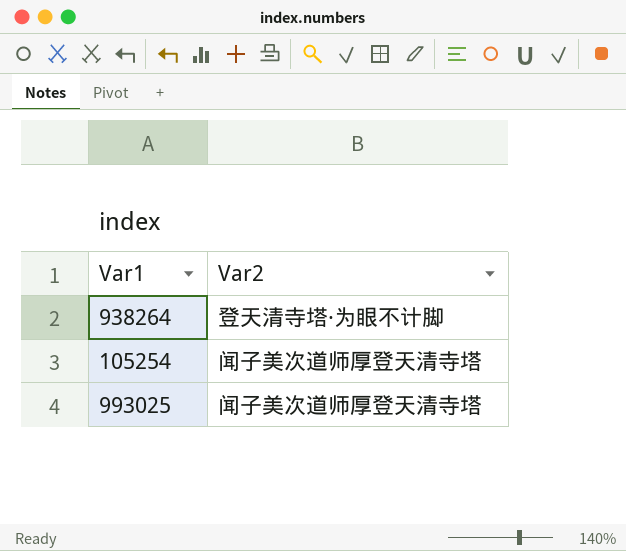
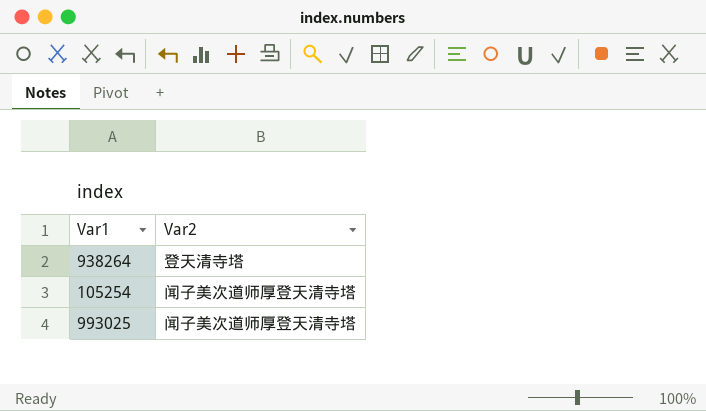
938264 | Var2: 登天清寺塔·为眼不计脚 -> 登天清寺塔

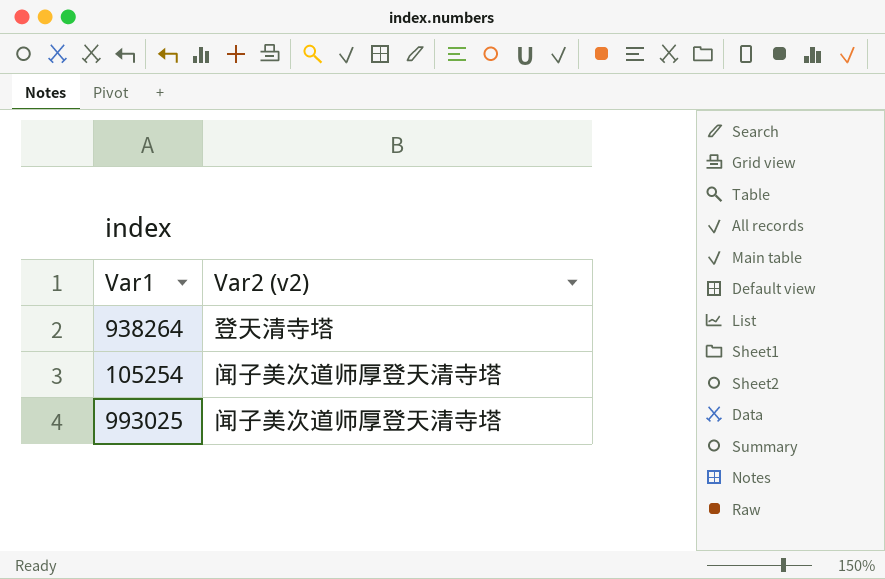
column name: Var2 -> Var2 (v2)

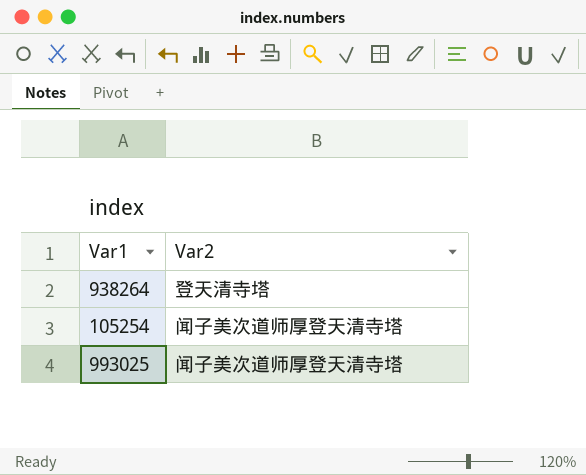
column name: Var2 (v2) -> Var2

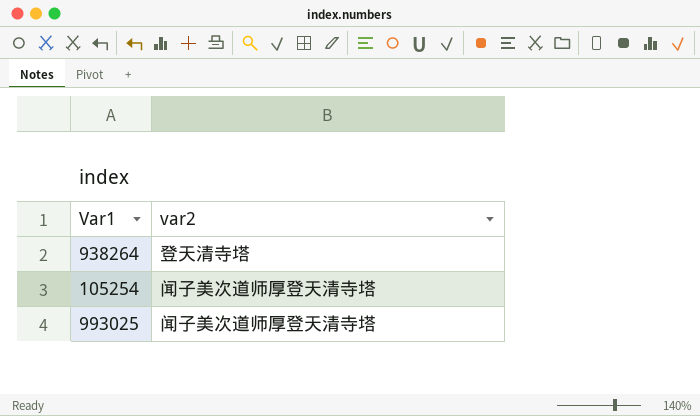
column name: Var2 -> var2

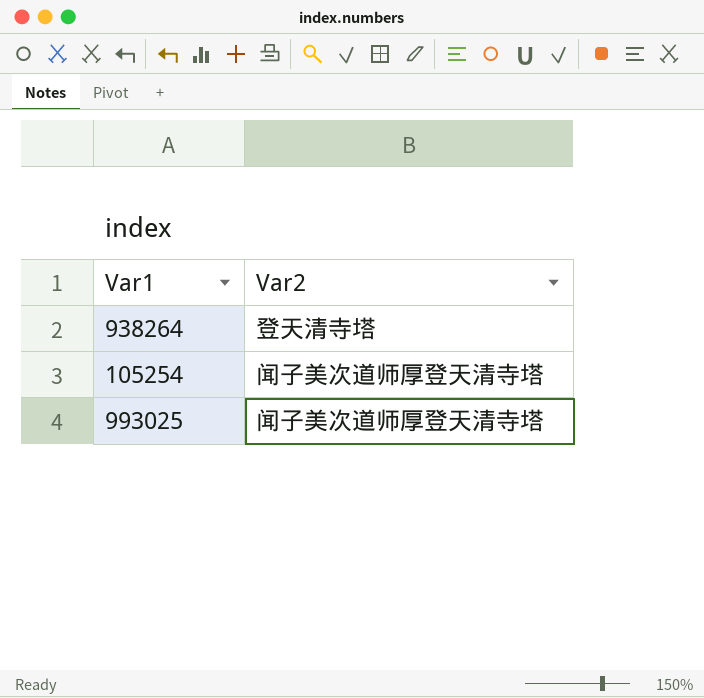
column name: var2 -> Var2

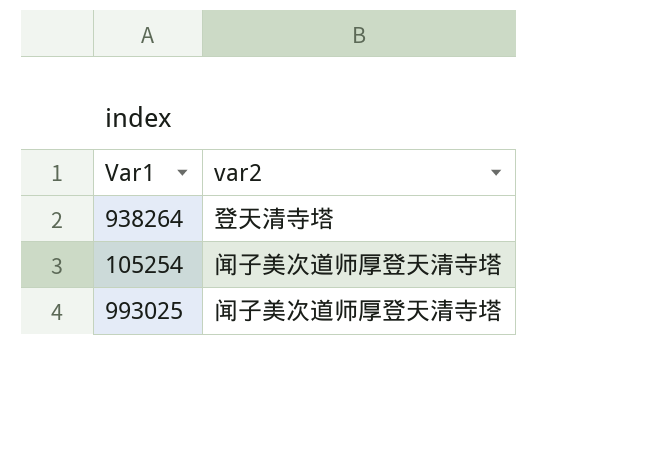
column name: Var2 -> var2

